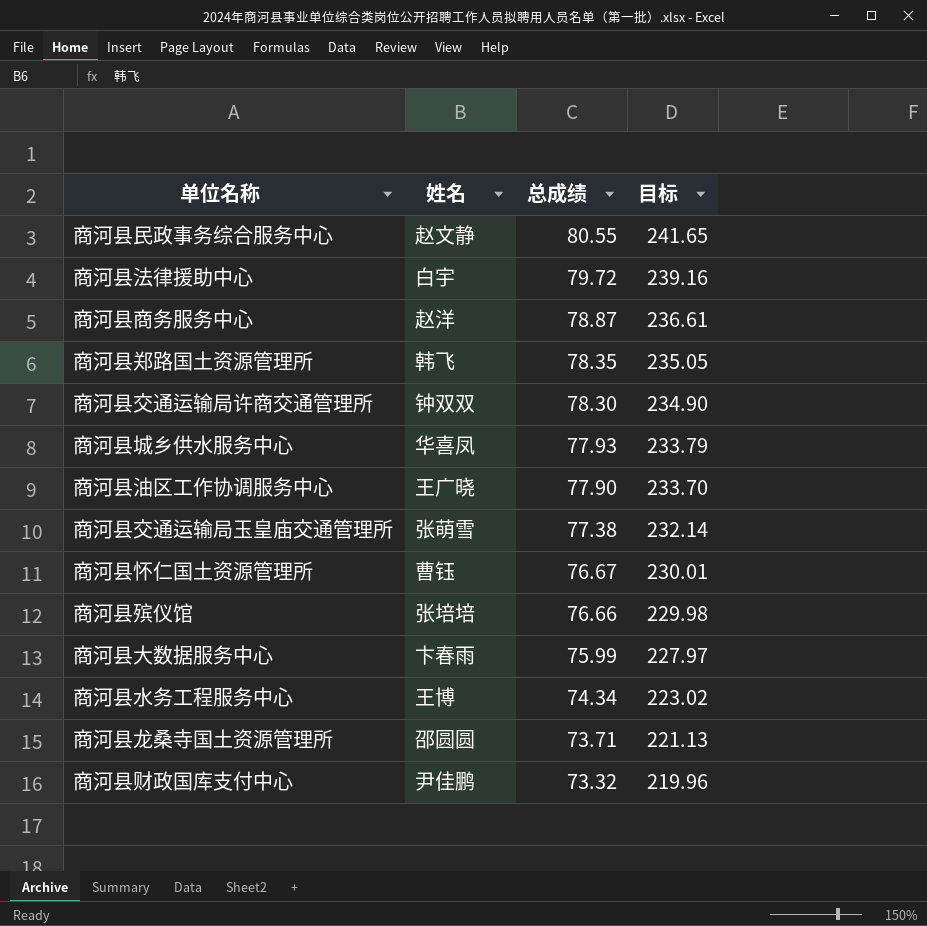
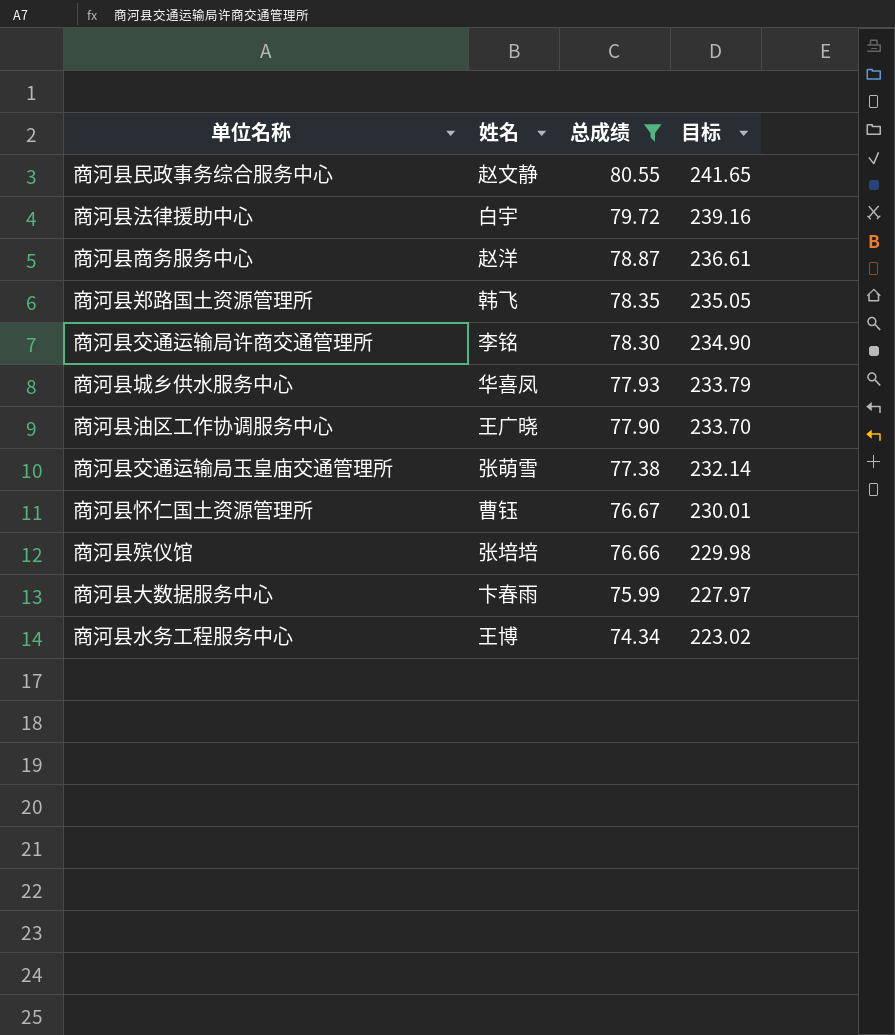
filter: none -> 总成绩 >= 74.34
商河县交通运输局许商交通管理所 | 姓名: 钟双双 -> 李铭

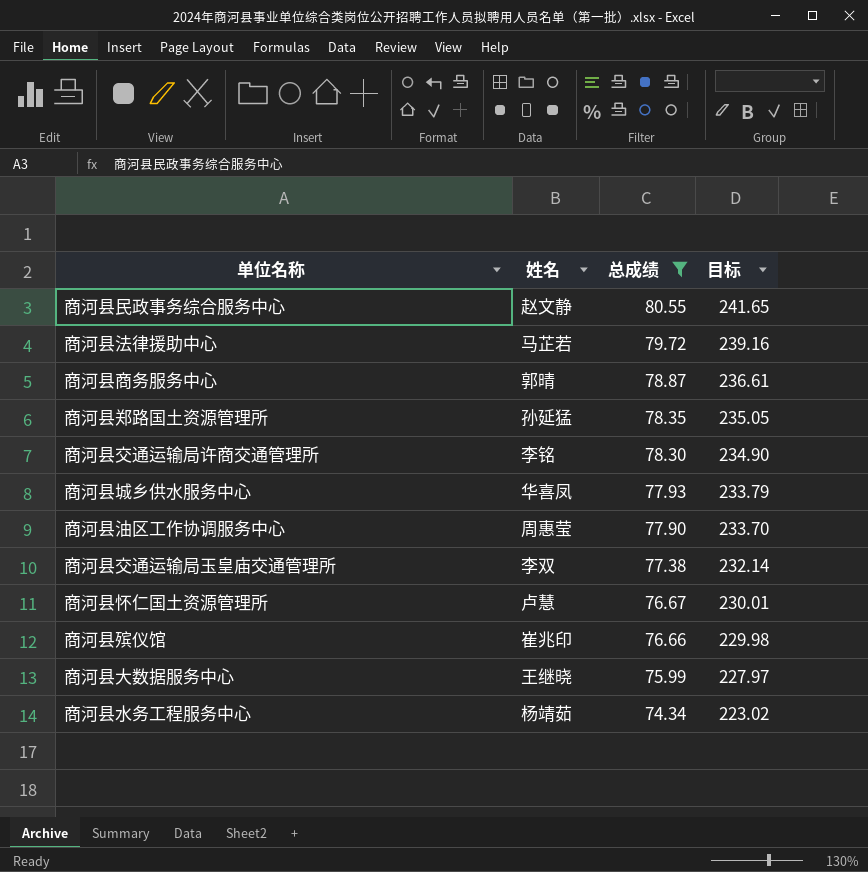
商河县法律援助中心 | 姓名: 白宇 -> 马芷若
商河县商务服务中心 | 姓名: 赵洋 -> 郭晴
商河县郑路国土资源管理所 | 姓名: 韩飞 -> 孙延猛
商河县油区工作协调服务中心 | 姓名: 王广晓 -> 周惠莹
商河县交通运输局玉皇庙交通管理所 | 姓名: 张萌雪 -> 李双
商河县怀仁国土资源管理所 | 姓名: 曹钰 -> 卢慧
商河县殡仪馆 | 姓名: 张培培 -> 崔兆印
商河县大数据服务中心 | 姓名: 卞春雨 -> 王继晓
商河县水务工程服务中心 | 姓名: 王博 -> 杨靖茹

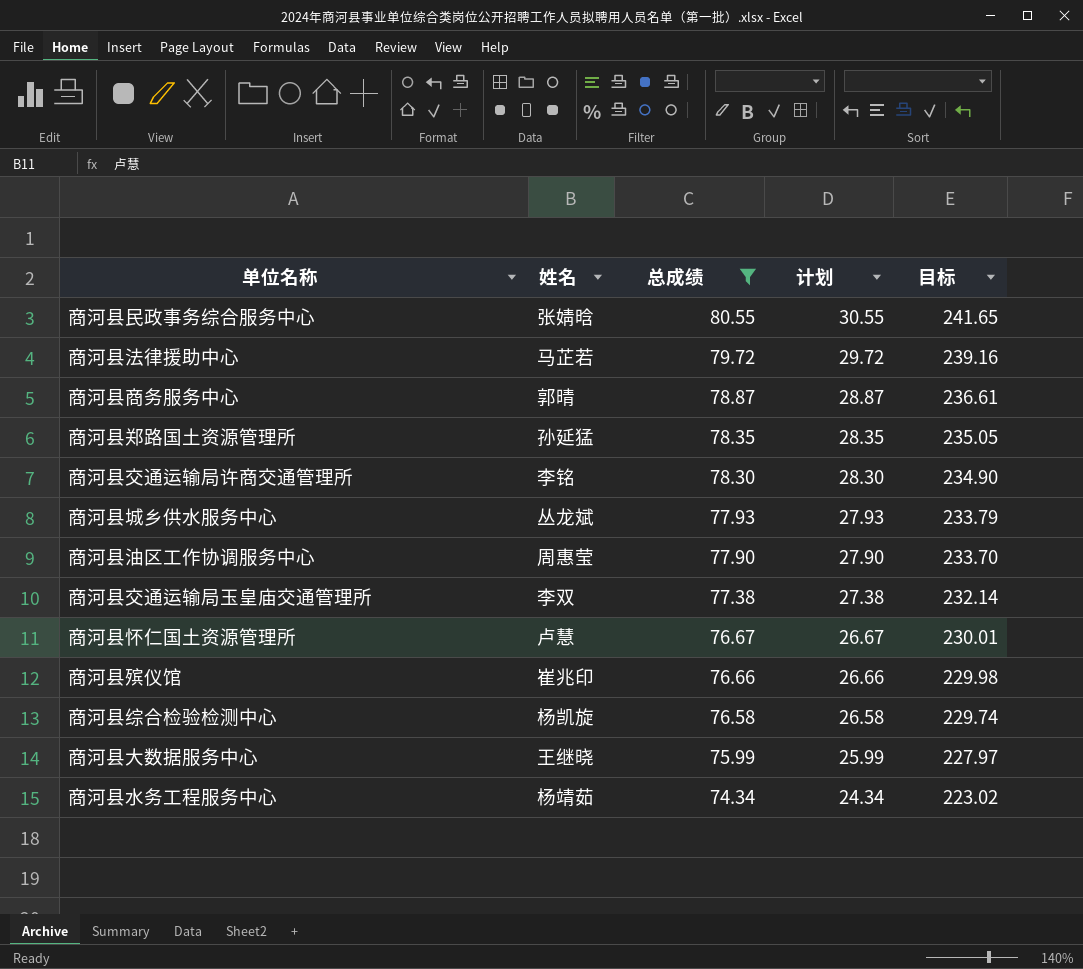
column 计划 | formula: none -> [总成绩] - 50
商河县民政事务综合服务中心 | 姓名: 赵文静 -> 张婧晗
商河县城乡供水服务中心 | 姓名: 华喜凤 -> 丛龙斌
row 商河县综合检验检测中心: none -> 杨凯旋 | 76.58 | 26.58 | 229.74

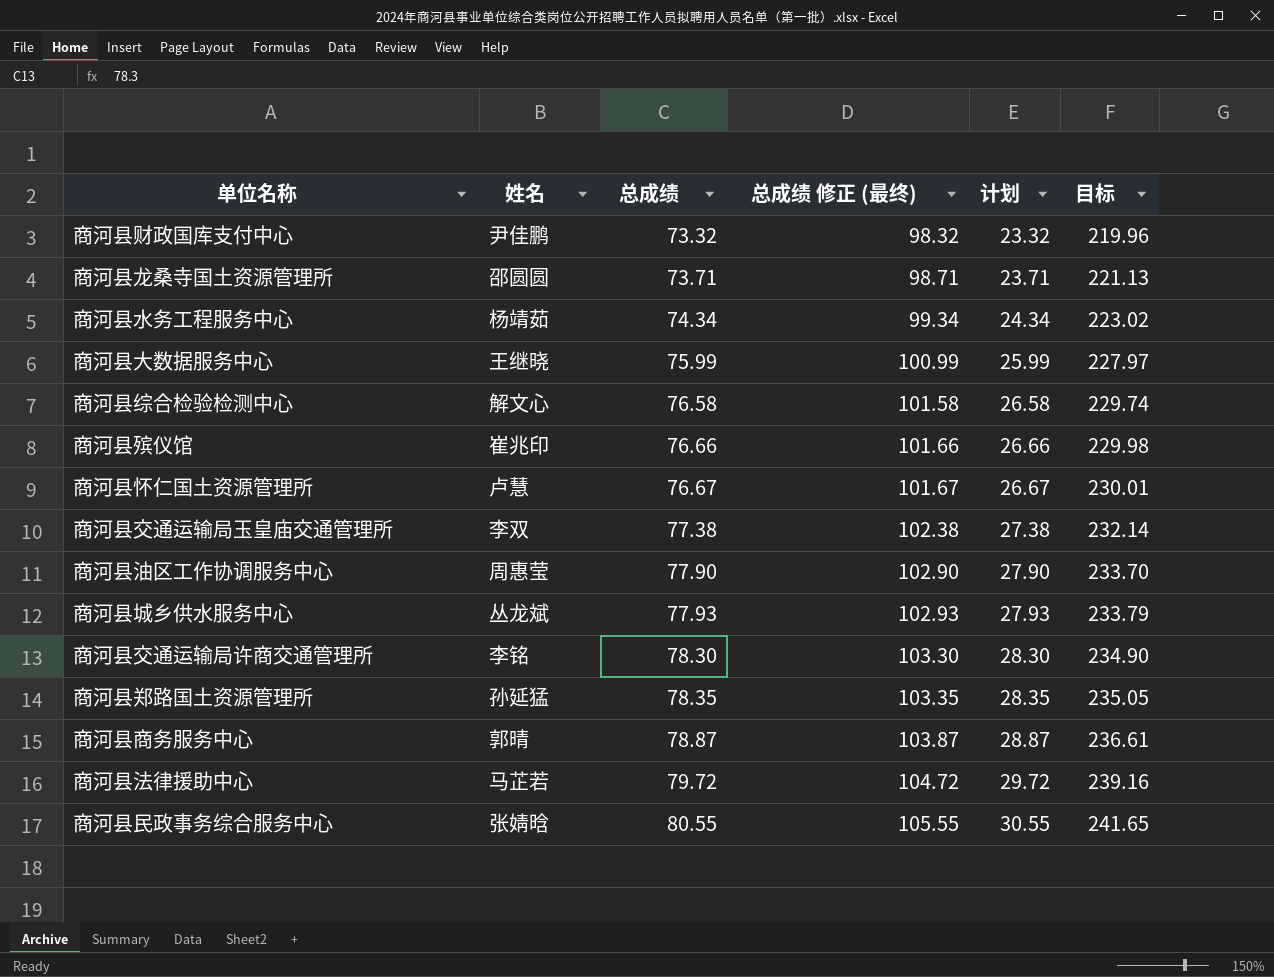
filter: 总成绩 >= 74.34 -> none
row order: 总成绩 descending -> 总成绩 ascending
column 总成绩 修正 (最终) | formula: none -> [总成绩] + 25
商河县综合检验检测中心 | 姓名: 杨凯旋 -> 解文心

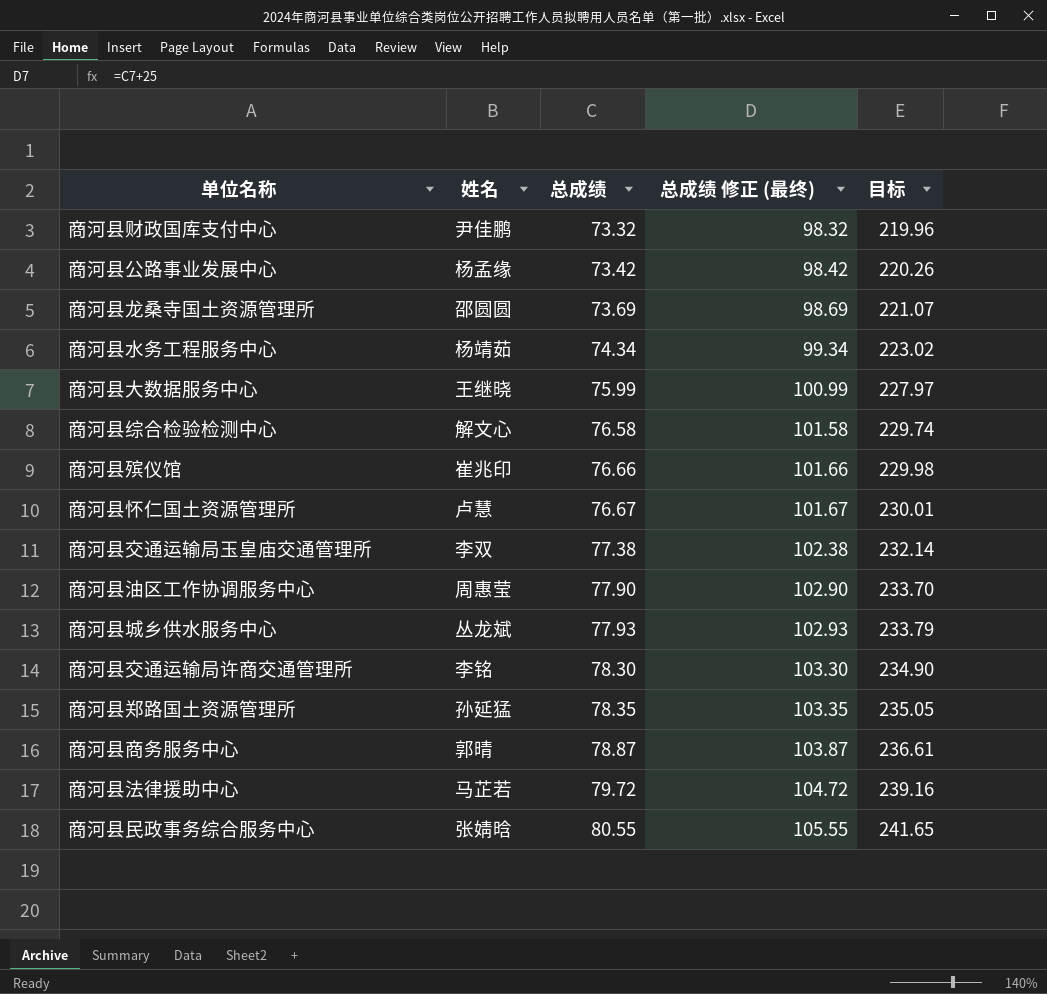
column 计划 | formula: [总成绩] - 50 -> none
row 商河县公路事业发展中心: none -> 杨孟缘 | 73.42 | 98.42 | 220.26
商河县龙桑寺国土资源管理所 | 总成绩: 73.71 -> 73.69
商河县龙桑寺国土资源管理所 | 总成绩 修正 (最终): 98.71 -> 98.69
商河县龙桑寺国土资源管理所 | 目标: 221.13 -> 221.07

